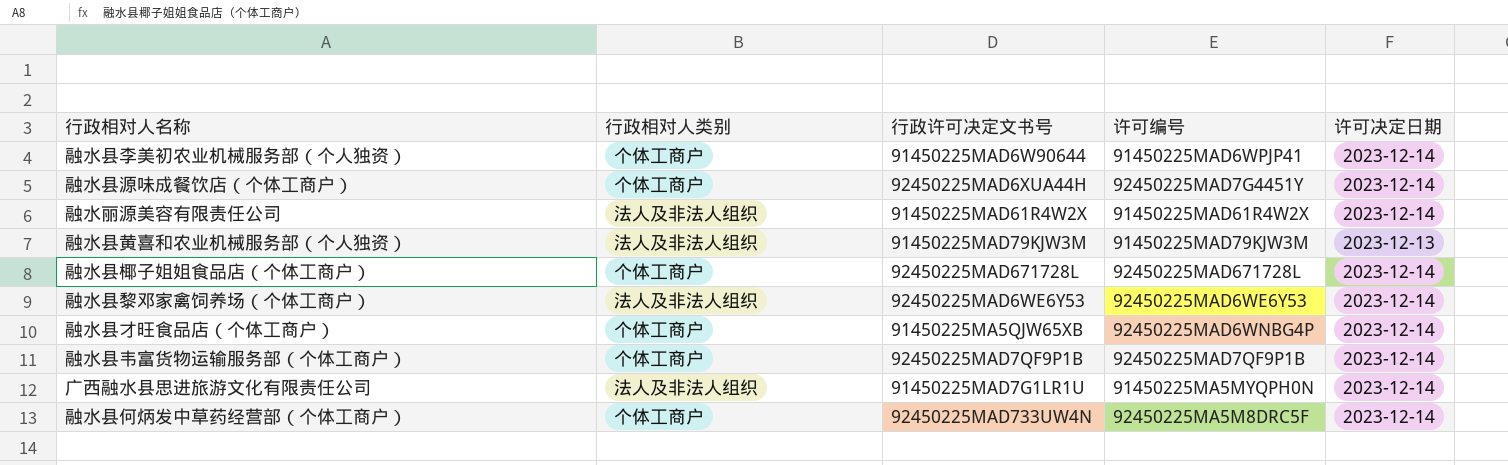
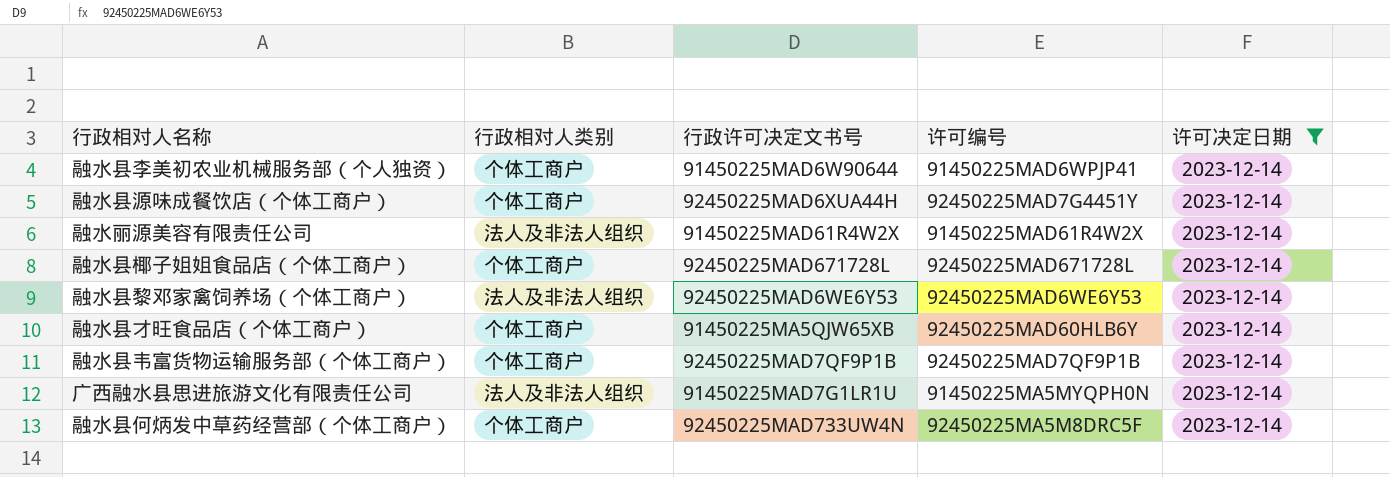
filter: none -> 许可决定日期 = 2023-12-14
融水县才旺食品店（个体工商户） | 许可编号: 92450225MAD6WNBG4P -> 92450225MAD60HLB6Y

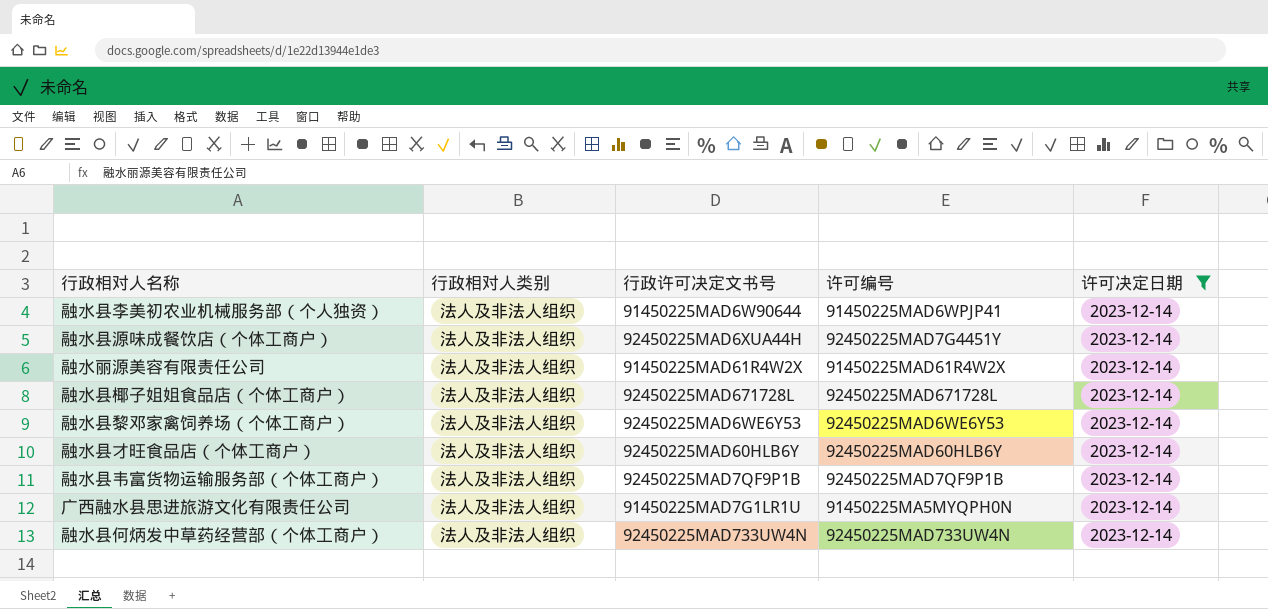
融水县李美初农业机械服务部（个人独资） | 行政相对人类别: 个体工商户 -> 法人及非法人组织
融水县源味成餐饮店（个体工商户） | 行政相对人类别: 个体工商户 -> 法人及非法人组织
融水县椰子姐姐食品店（个体工商户） | 行政相对人类别: 个体工商户 -> 法人及非法人组织
融水县才旺食品店（个体工商户） | 行政相对人类别: 个体工商户 -> 法人及非法人组织
融水县才旺食品店（个体工商户） | 行政许可决定文书号: 91450225MA5QJW65XB -> 92450225MAD60HLB6Y
融水县韦富货物运输服务部（个体工商户） | 行政相对人类别: 个体工商户 -> 法人及非法人组织
融水县何炳发中草药经营部（个体工商户） | 行政相对人类别: 个体工商户 -> 法人及非法人组织
融水县何炳发中草药经营部（个体工商户） | 许可编号: 92450225MA5M8DRC5F -> 92450225MAD733UW4N

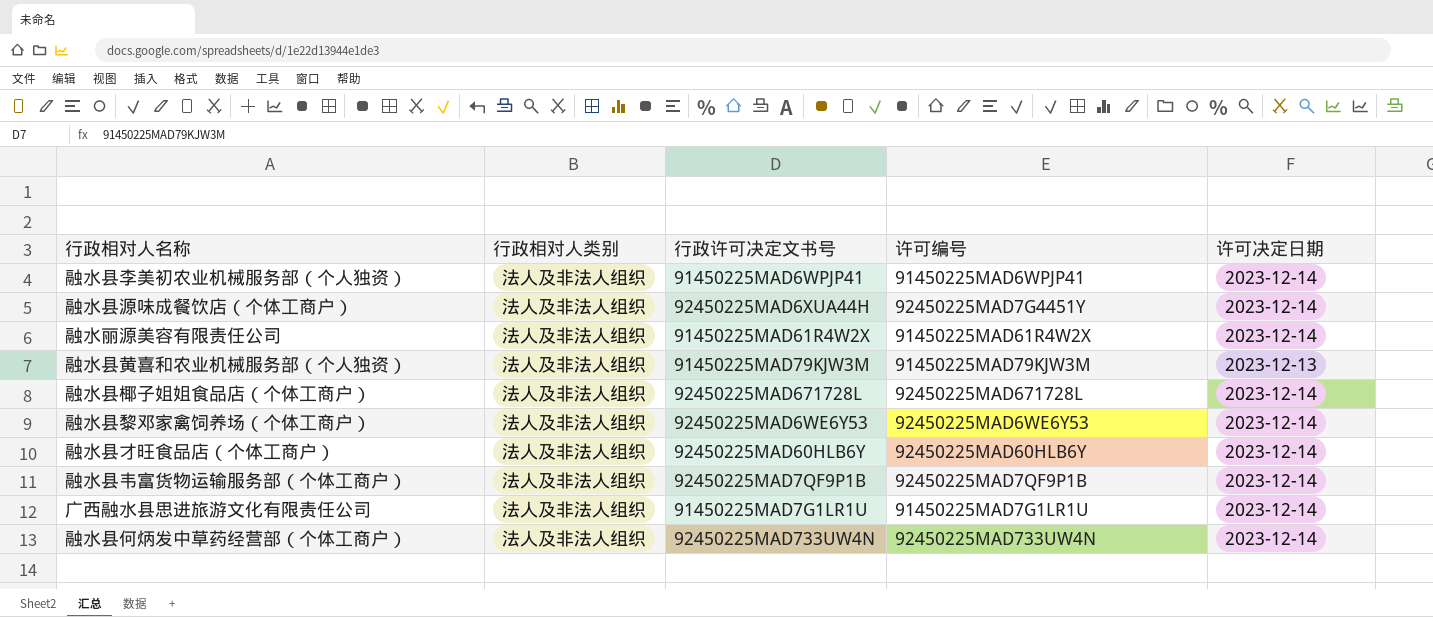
filter: 许可决定日期 = 2023-12-14 -> none
融水县李美初农业机械服务部（个人独资） | 行政许可决定文书号: 91450225MAD6W90644 -> 91450225MAD6WPJP41
广西融水县思进旅游文化有限责任公司 | 许可编号: 91450225MA5MYQPH0N -> 91450225MAD7G1LR1U

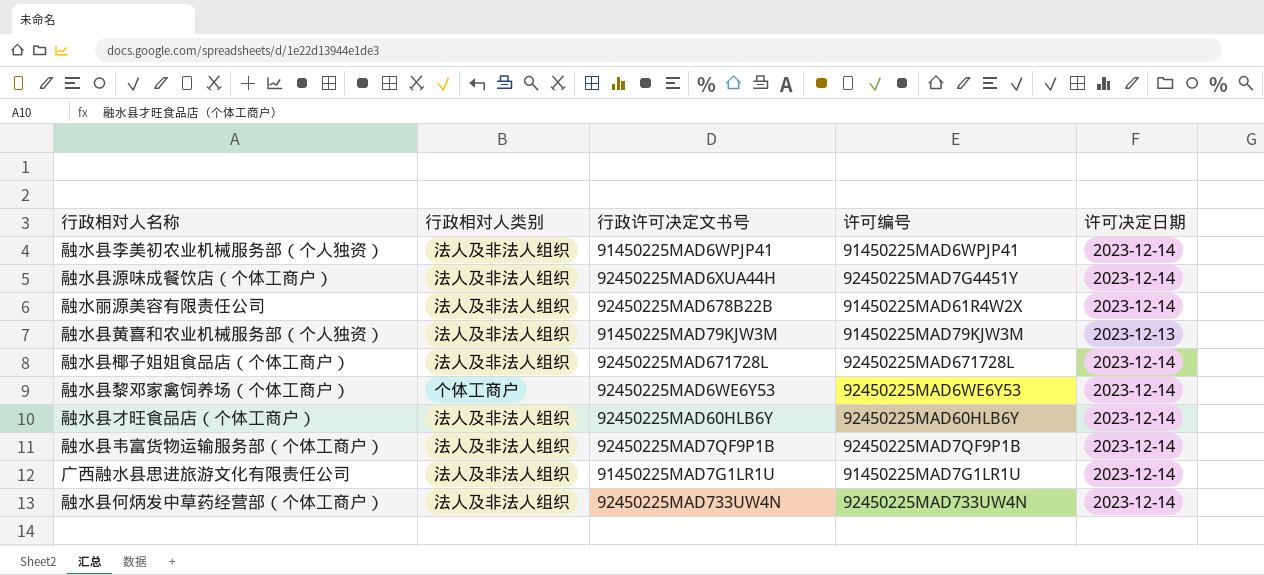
融水丽源美容有限责任公司 | 行政许可决定文书号: 91450225MAD61R4W2X -> 92450225MAD678B22B
融水县黎邓家禽饲养场（个体工商户） | 行政相对人类别: 法人及非法人组织 -> 个体工商户

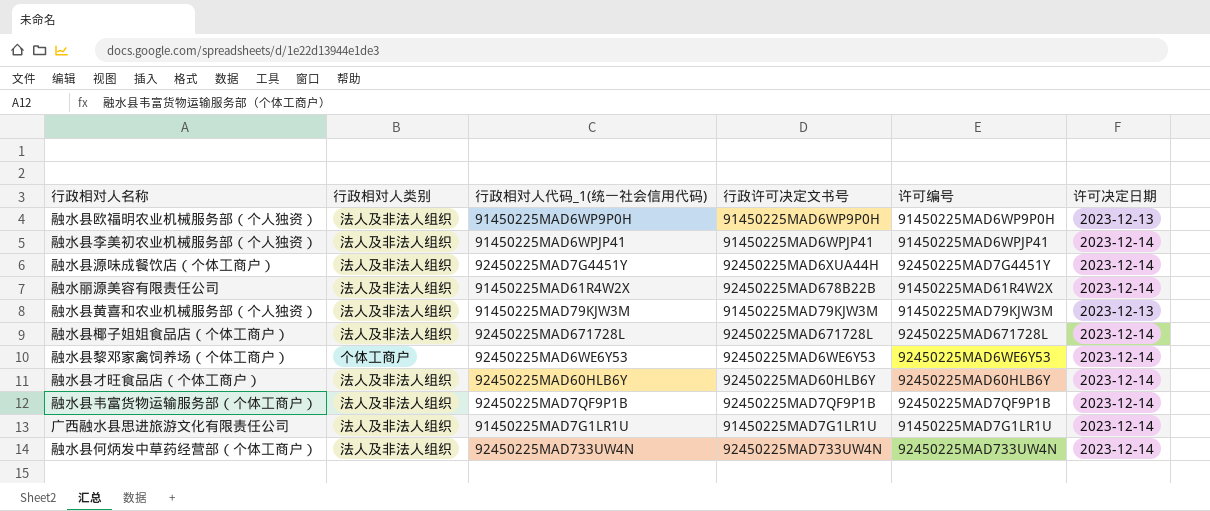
column 行政相对人代码_1(统一社会信用代码) | position: none -> 3
row 融水县欧福明农业机械服务部（个人独资）: none -> 法人及非法人组织 | 91450225MAD6WP9P0H | 91450225MAD6WP9P0H | 91450225MAD6WP9P0H | 2023-12-13

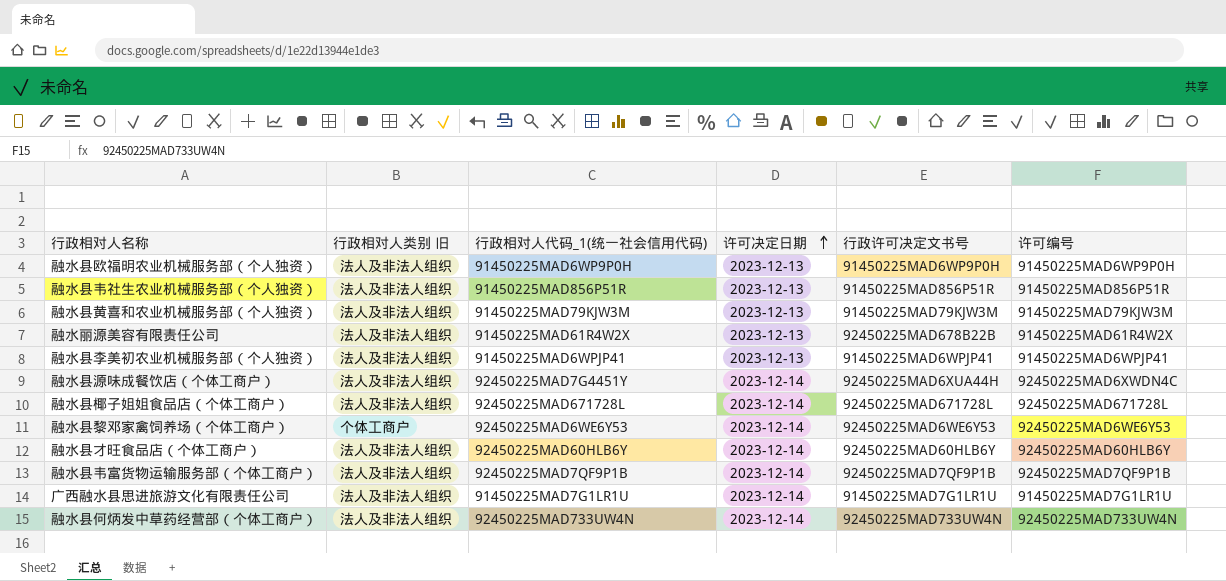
row order: none -> 许可决定日期 ascending
column name: 行政相对人类别 -> 行政相对人类别 旧
column 许可决定日期 | position: 6 -> 4
row 融水县韦社生农业机械服务部（个人独资）: none -> 法人及非法人组织 | 91450225MAD856P51R | 2023-12-13 | 91450225MAD856P51R | 91450225MAD856P51R
融水丽源美容有限责任公司 | 许可决定日期: 2023-12-14 -> 2023-12-13
融水县李美初农业机械服务部（个人独资） | 许可决定日期: 2023-12-14 -> 2023-12-13
融水县源味成餐饮店（个体工商户） | 许可编号: 92450225MAD7G4451Y -> 92450225MAD6XWDN4C

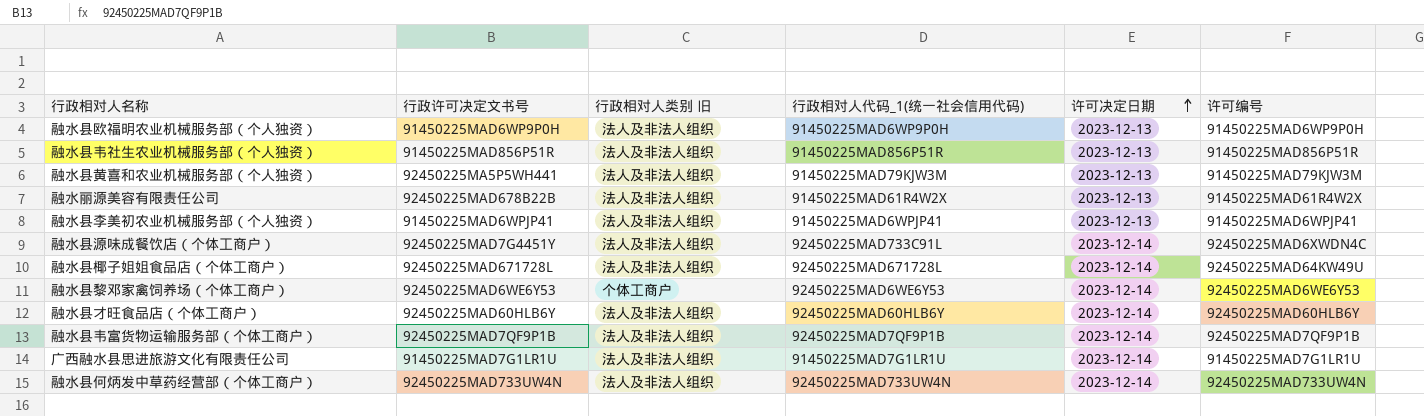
column 行政许可决定文书号 | position: 5 -> 2
融水县黄喜和农业机械服务部（个人独资） | 行政许可决定文书号: 91450225MAD79KJW3M -> 92450225MA5P5WH441
融水县源味成餐饮店（个体工商户） | 行政许可决定文书号: 92450225MAD6XUA44H -> 92450225MAD7G4451Y
融水县源味成餐饮店（个体工商户） | 行政相对人代码_1(统一社会信用代码): 92450225MAD7G4451Y -> 92450225MAD733C91L
融水县椰子姐姐食品店（个体工商户） | 许可编号: 92450225MAD671728L -> 92450225MAD64KW49U

